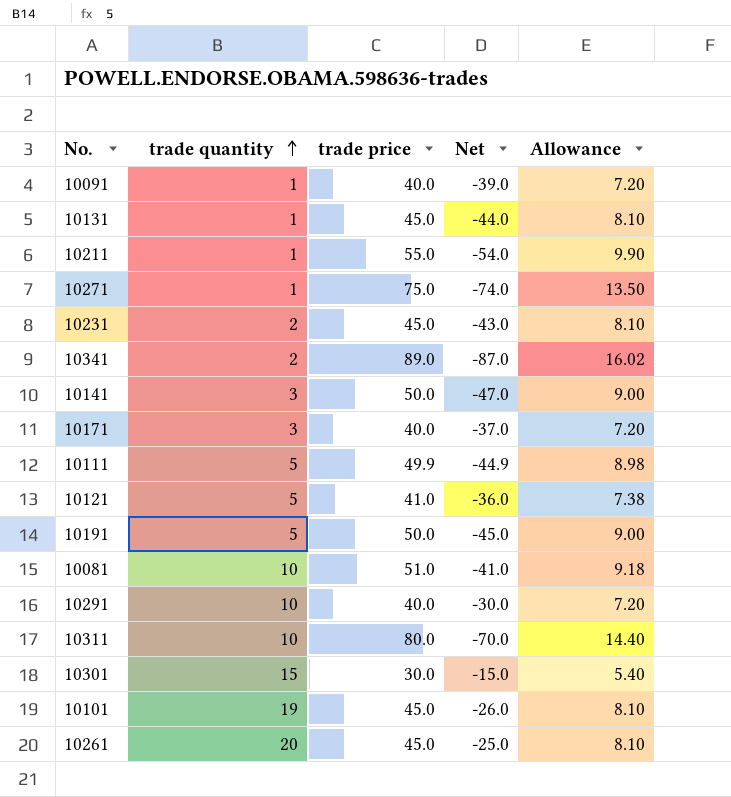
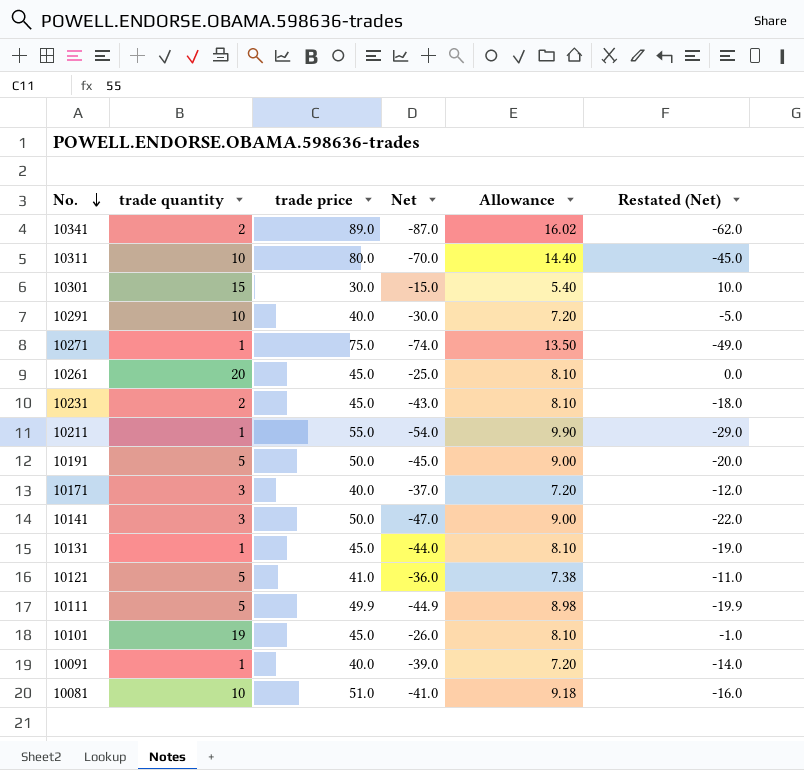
row order: trade quantity ascending -> No. descending
column Restated (Net) | formula: none -> [Net] + 25

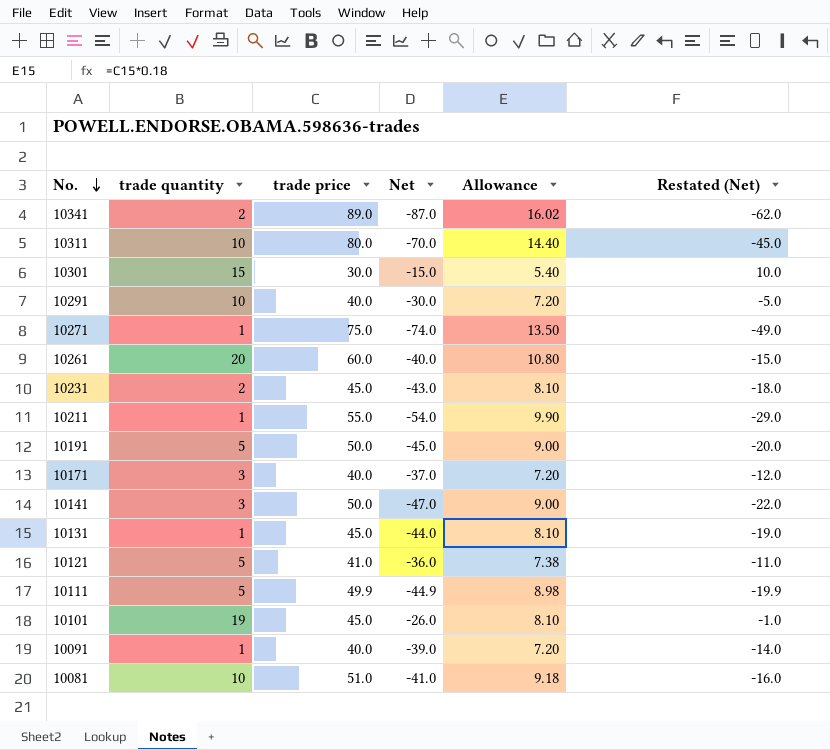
10261 | trade price: 45.0 -> 60.0
10261 | Net: -25.0 -> -40.0
10261 | Allowance: 8.10 -> 10.80
10261 | Restated (Net): 0.0 -> -15.0

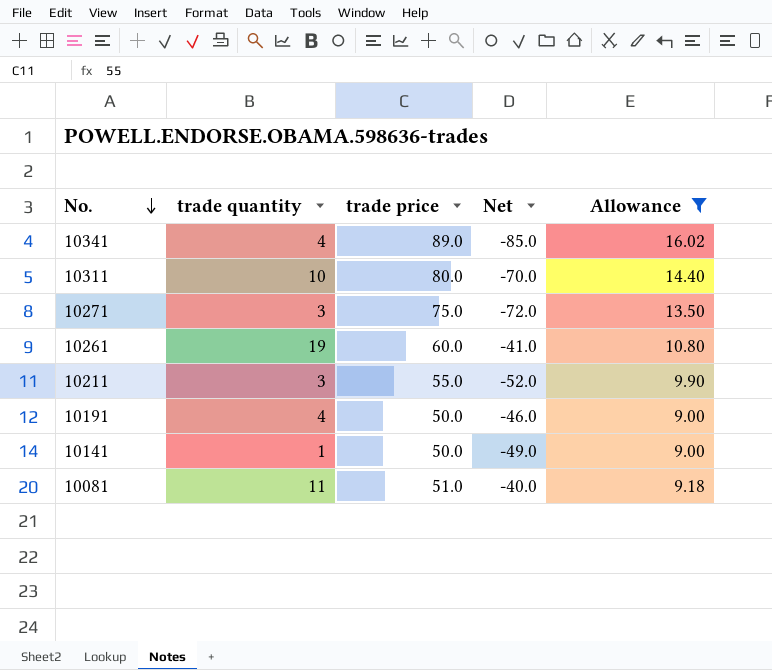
filter: none -> Allowance >= 9.00
column Restated (Net) | formula: [Net] + 25 -> none
10341 | trade quantity: 2 -> 4
10341 | Net: -87.0 -> -85.0
10271 | trade quantity: 1 -> 3
10271 | Net: -74.0 -> -72.0
10261 | trade quantity: 20 -> 19
10261 | Net: -40.0 -> -41.0
10211 | trade quantity: 1 -> 3
10211 | Net: -54.0 -> -52.0
10191 | trade quantity: 5 -> 4
10191 | Net: -45.0 -> -46.0
10141 | trade quantity: 3 -> 1
10141 | Net: -47.0 -> -49.0
10081 | trade quantity: 10 -> 11
10081 | Net: -41.0 -> -40.0

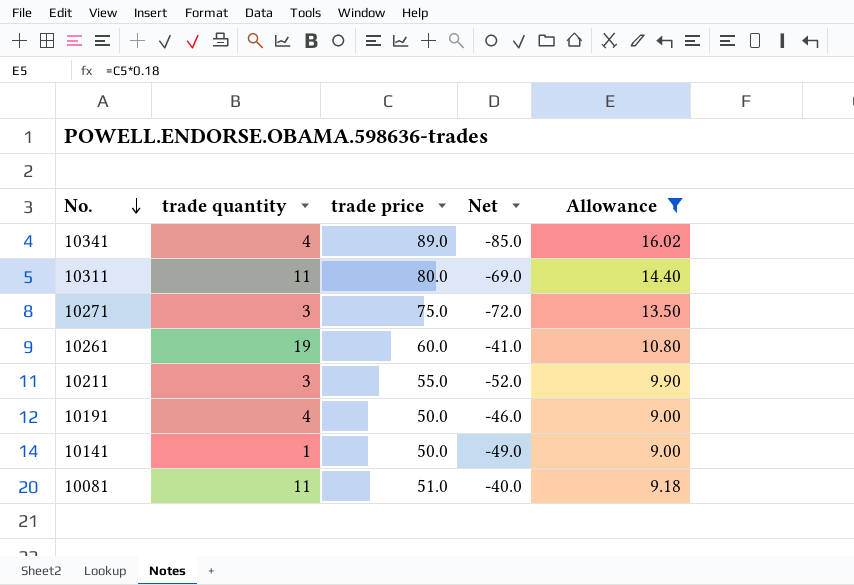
10311 | trade quantity: 10 -> 11
10311 | Net: -70.0 -> -69.0

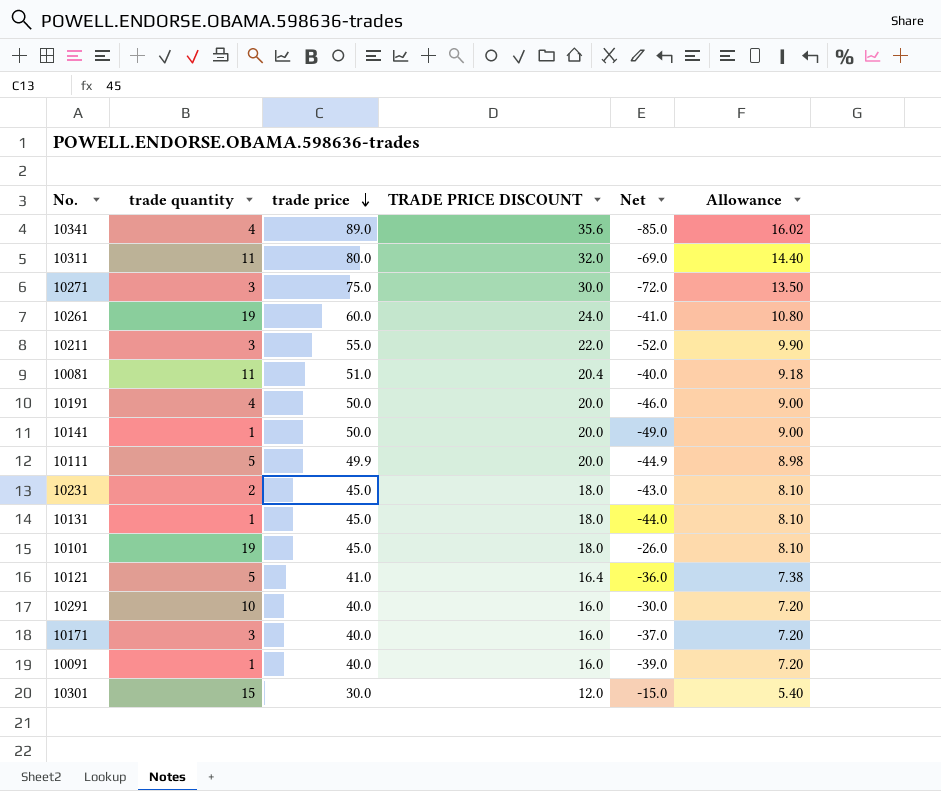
filter: Allowance >= 9.00 -> none
row order: No. descending -> trade price descending
column TRADE PRICE DISCOUNT | formula: none -> [trade price] * 0.4

